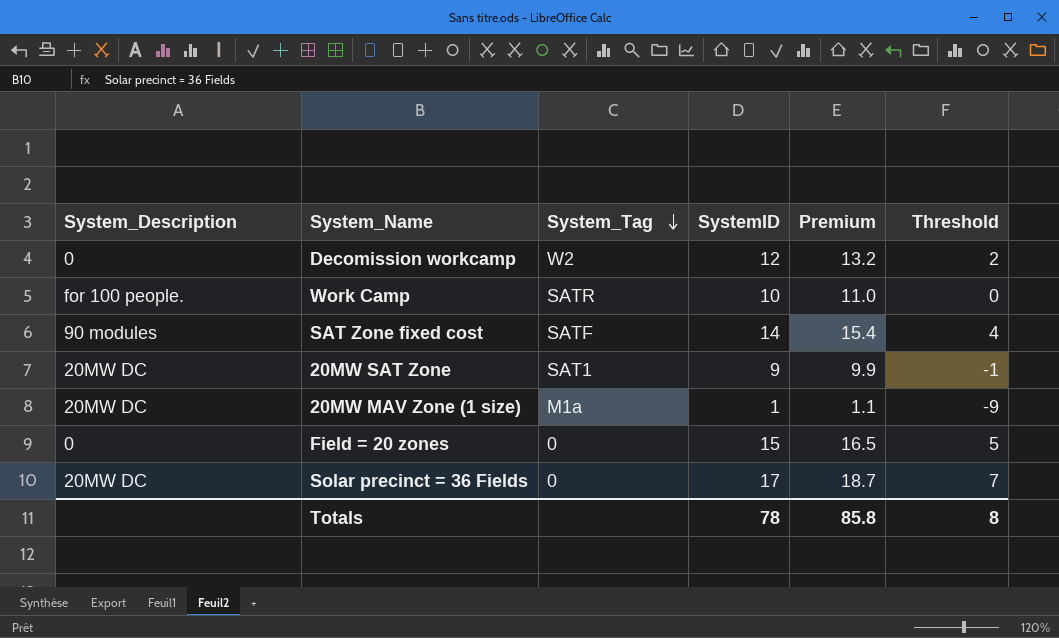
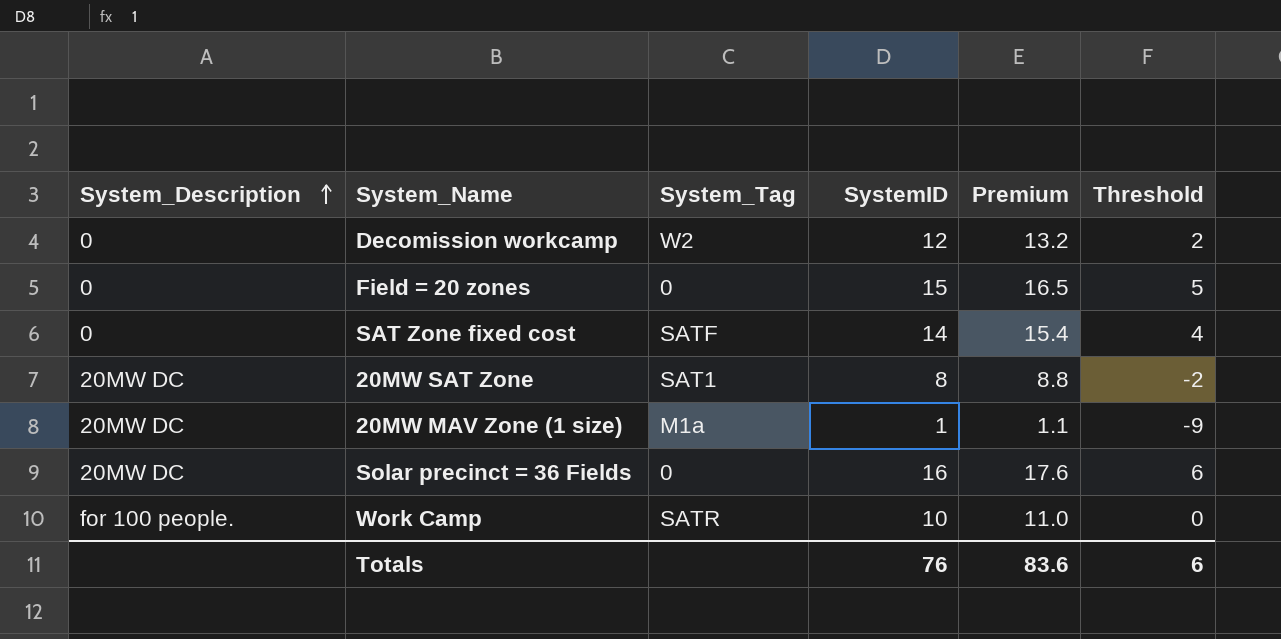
row order: System_Tag descending -> System_Description ascending
SAT Zone fixed cost | System_Description: 90 modules -> 0
20MW SAT Zone | SystemID: 9 -> 8
20MW SAT Zone | Premium: 9.9 -> 8.8
20MW SAT Zone | Threshold: -1 -> -2
Solar precinct = 36 Fields | SystemID: 17 -> 16
Solar precinct = 36 Fields | Premium: 18.7 -> 17.6
Solar precinct = 36 Fields | Threshold: 7 -> 6
Totals | SystemID: 78 -> 76
Totals | Premium: 85.8 -> 83.6
Totals | Threshold: 8 -> 6

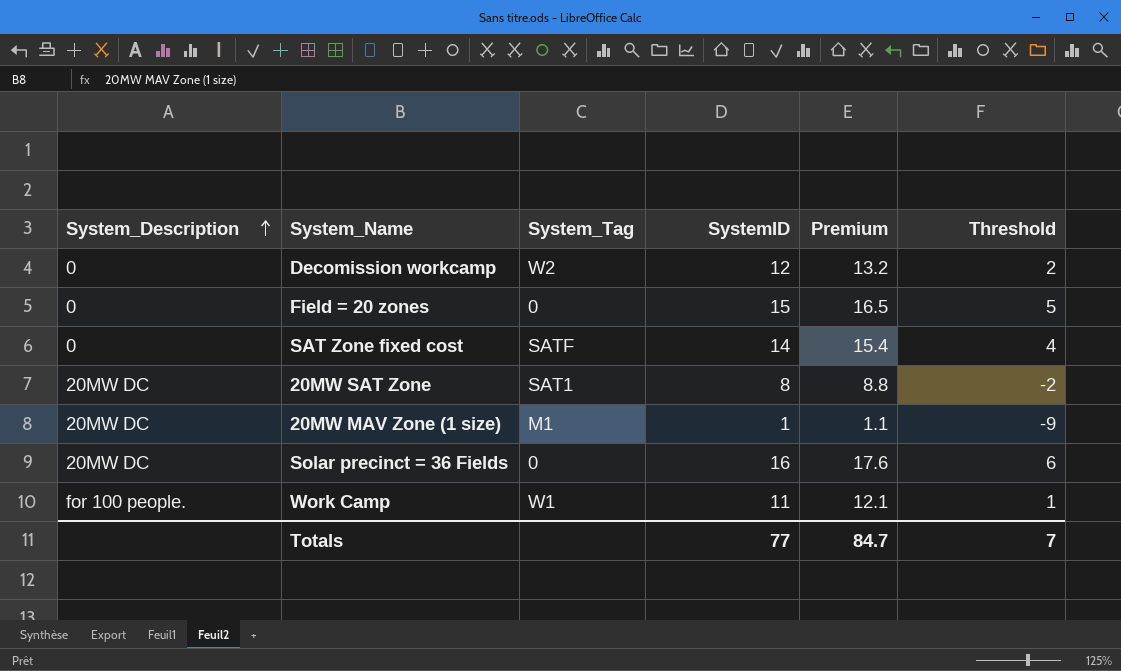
20MW MAV Zone (1 size) | System_Tag: M1a -> M1
Work Camp | System_Tag: SATR -> W1
Work Camp | SystemID: 10 -> 11
Work Camp | Premium: 11.0 -> 12.1
Work Camp | Threshold: 0 -> 1
Totals | SystemID: 76 -> 77
Totals | Premium: 83.6 -> 84.7
Totals | Threshold: 6 -> 7

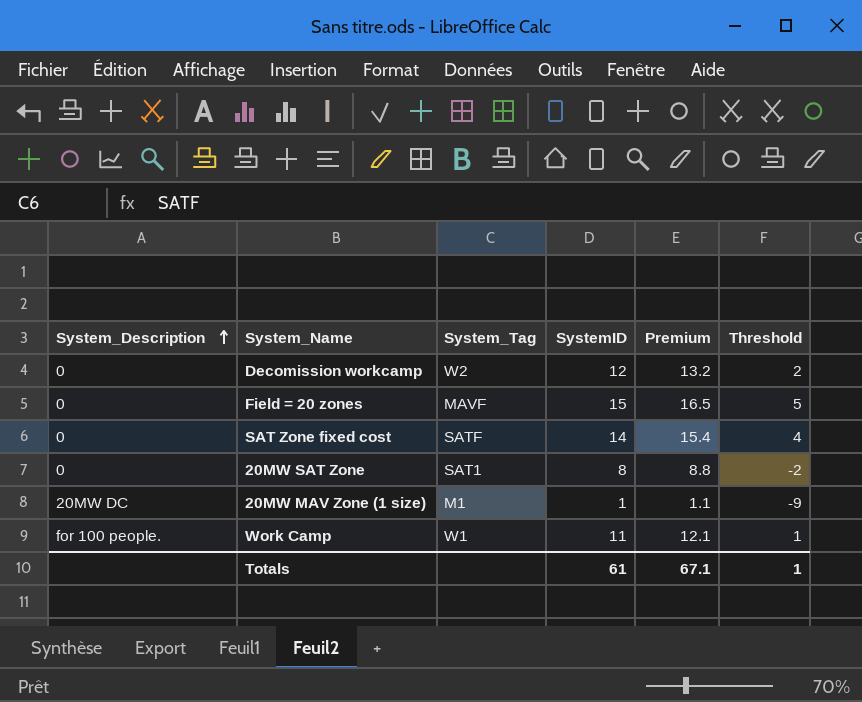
row Solar precinct = 36 Fields: 20MW DC | 0 | 16 | 17.6 | 6 -> none
Field = 20 zones | System_Tag: 0 -> MAVF
20MW SAT Zone | System_Description: 20MW DC -> 0
Totals | SystemID: 77 -> 61
Totals | Premium: 84.7 -> 67.1
Totals | Threshold: 7 -> 1

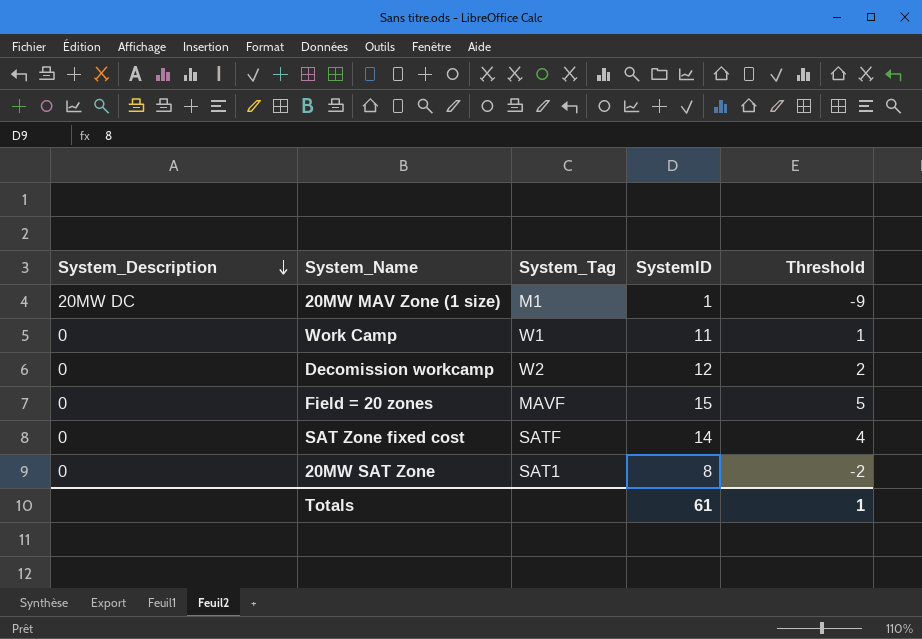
row order: System_Description ascending -> System_Description descending
column Premium | formula: [SystemID] * 1.1 -> none
Work Camp | System_Description: for 100 people. -> 0

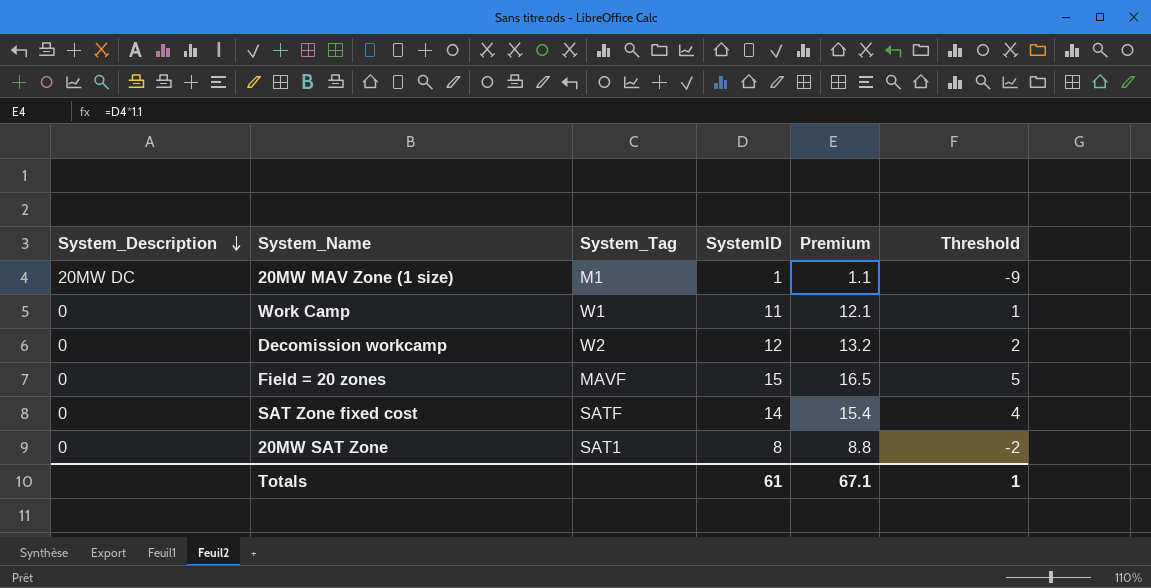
column Premium | formula: none -> [SystemID] * 1.1

